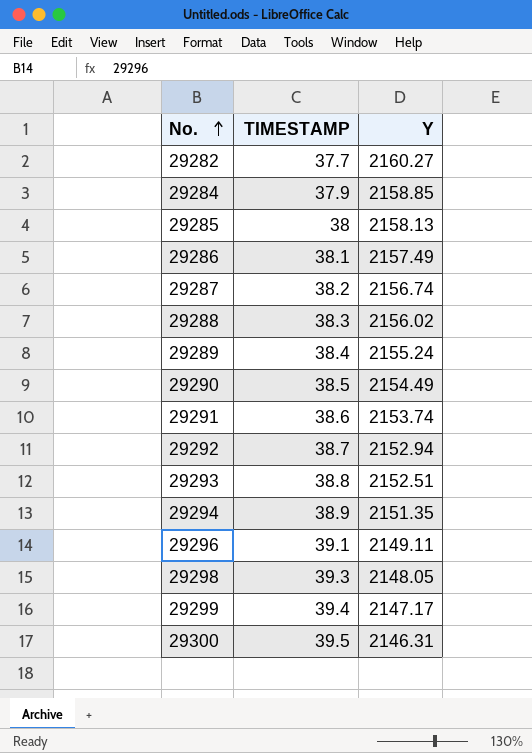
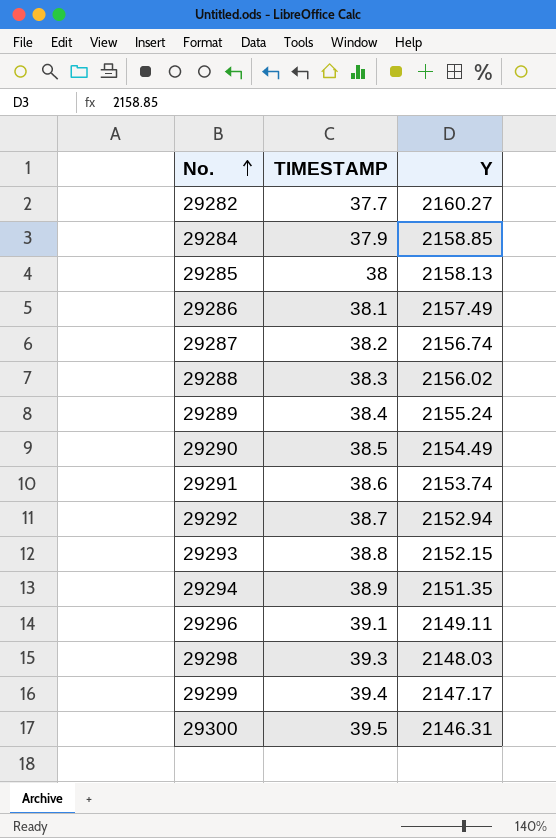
29293 | Y: 2152.51 -> 2152.15
29298 | Y: 2148.05 -> 2148.03

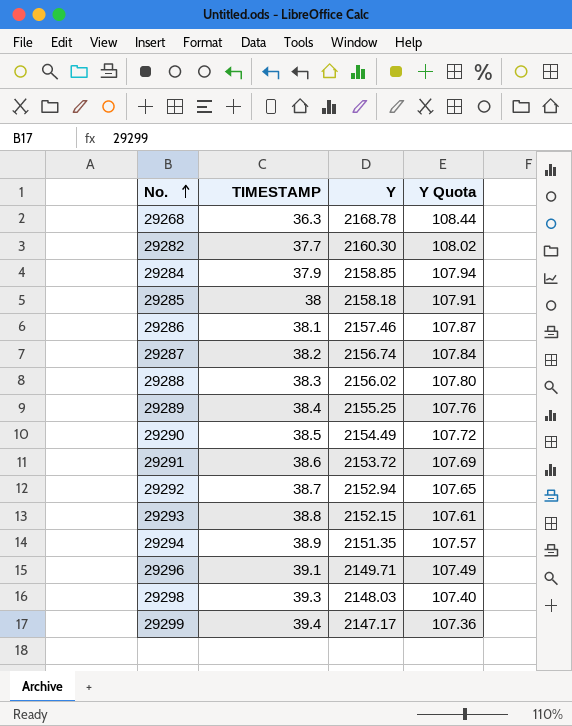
column Y Quota | formula: none -> [Y] * 0.05
row 29300: 39.5 | 2146.31 -> none
row 29268: none -> 36.3 | 2168.78 | 108.44
29282 | Y: 2160.27 -> 2160.30
29285 | Y: 2158.13 -> 2158.18
29286 | Y: 2157.49 -> 2157.46
29289 | Y: 2155.24 -> 2155.25
29291 | Y: 2153.74 -> 2153.72
29296 | Y: 2149.11 -> 2149.71

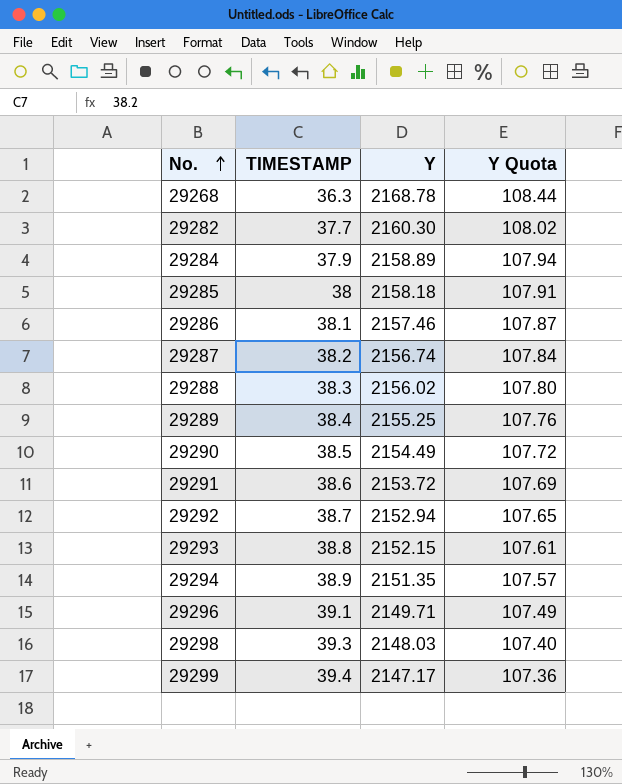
29284 | Y: 2158.85 -> 2158.89

